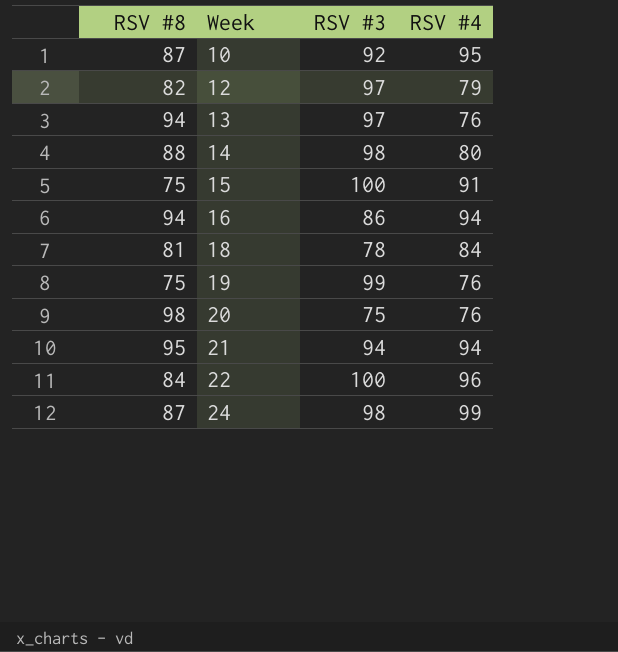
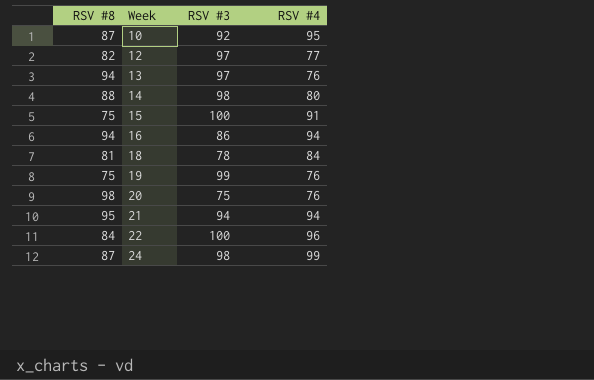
12 | RSV #4: 79 -> 77

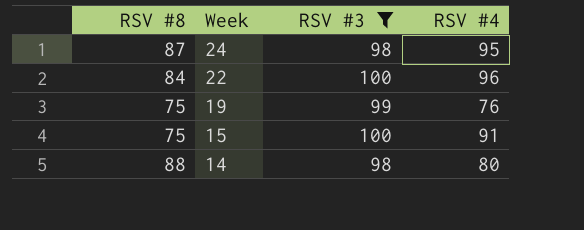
filter: none -> RSV #3 >= 98
row order: Week ascending -> Week descending
24 | RSV #4: 99 -> 95

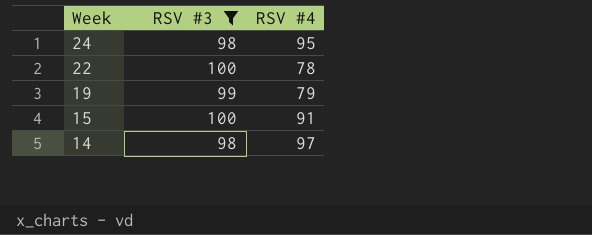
column RSV #8 | position: 1 -> none
22 | RSV #4: 96 -> 78
19 | RSV #4: 76 -> 79
14 | RSV #4: 80 -> 97

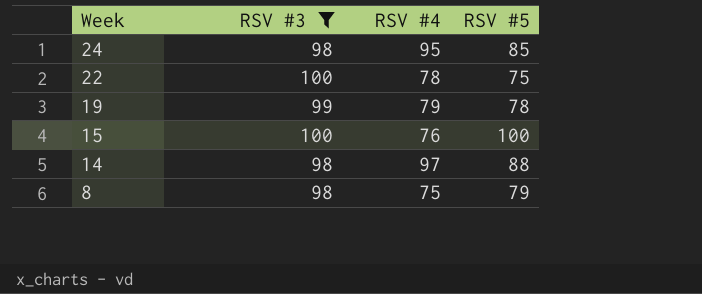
column RSV #5 | position: none -> 4
15 | RSV #4: 91 -> 76
row 8: none -> 98 | 75 | 79

